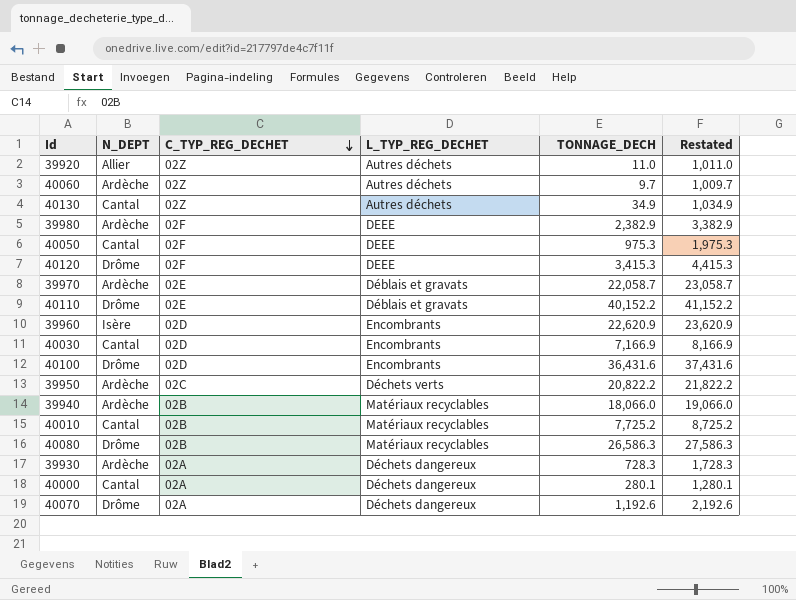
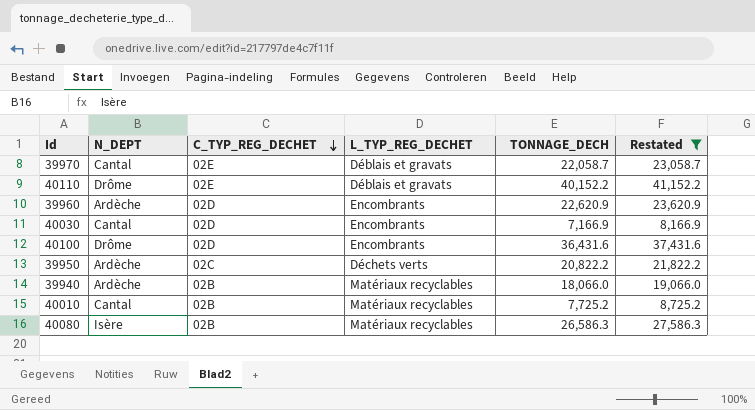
filter: none -> Restated >= 8,166.9
39970 | N_DEPT: Ardèche -> Cantal
39960 | N_DEPT: Isère -> Ardèche
40080 | N_DEPT: Drôme -> Isère

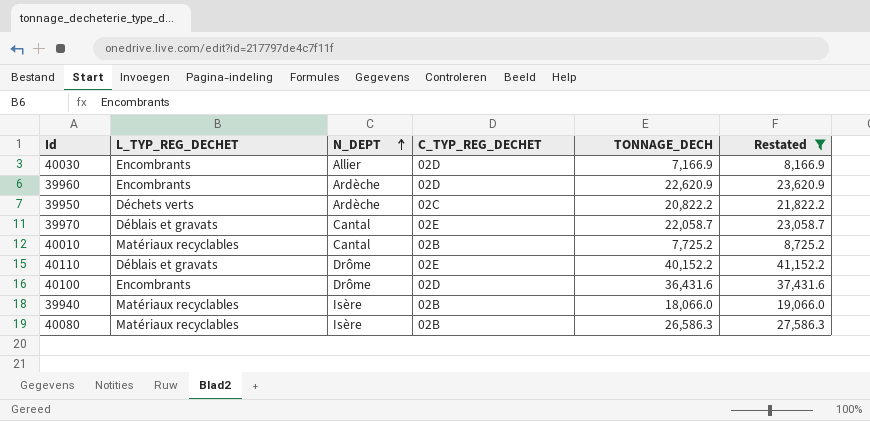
row order: C_TYP_REG_DECHET descending -> N_DEPT ascending
column L_TYP_REG_DECHET | position: 4 -> 2
40030 | N_DEPT: Cantal -> Allier
39940 | N_DEPT: Ardèche -> Isère

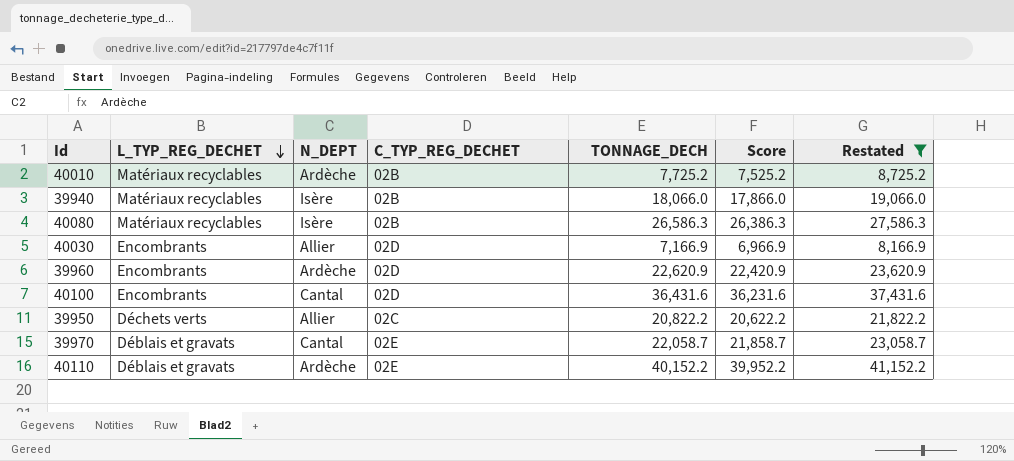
row order: N_DEPT ascending -> L_TYP_REG_DECHET descending
column Score | formula: none -> [TONNAGE_DECH] - 200
40010 | N_DEPT: Cantal -> Ardèche
40100 | N_DEPT: Drôme -> Cantal
39950 | N_DEPT: Ardèche -> Allier
40110 | N_DEPT: Drôme -> Ardèche

